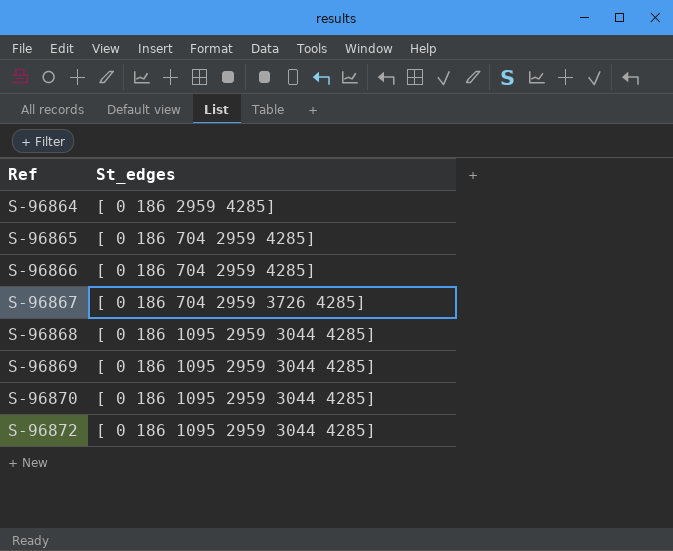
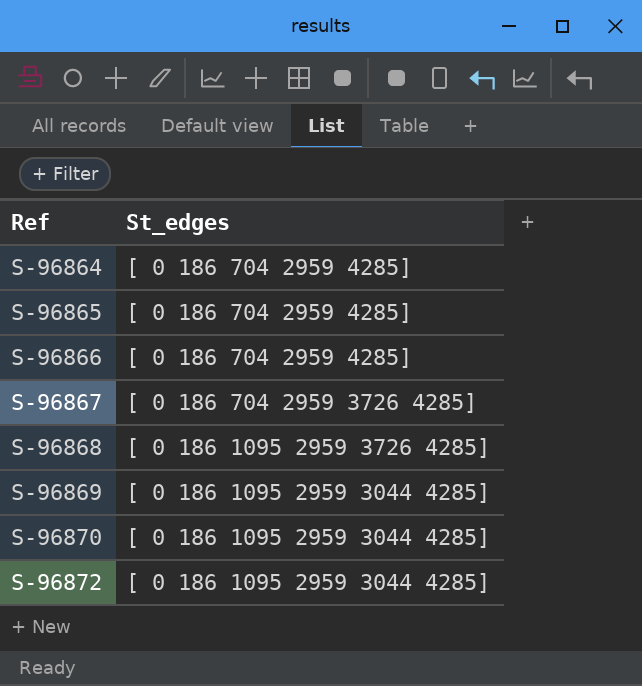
S-96864 | St_edges: [ 0 186 2959 4285] -> [ 0 186 704 2959 4285]
S-96868 | St_edges: [ 0 186 1095 2959 3044 4285] -> [ 0 186 1095 2959 3726 4285]

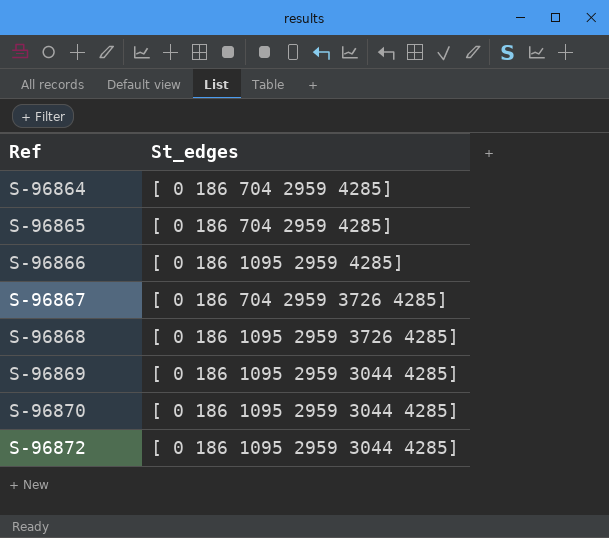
S-96866 | St_edges: [ 0 186 704 2959 4285] -> [ 0 186 1095 2959 4285]

